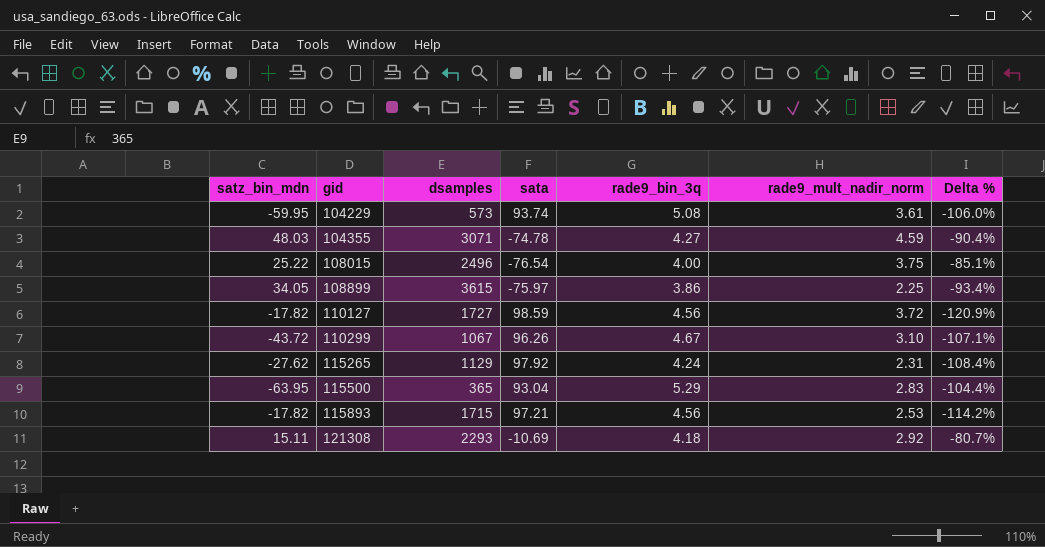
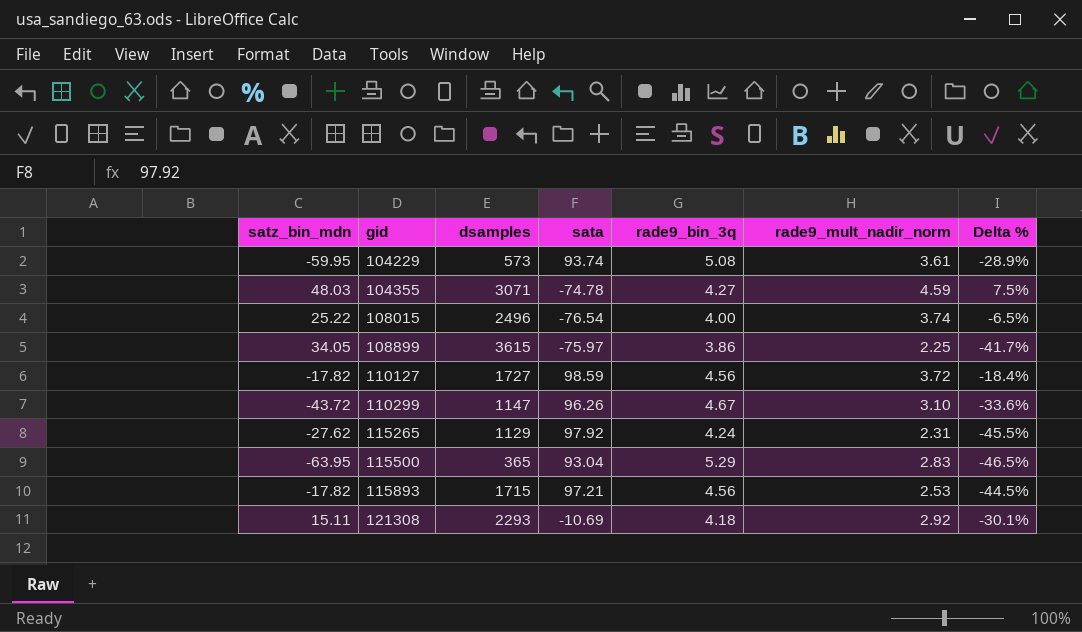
column Delta % | formula: ([rade9_mult_nadir_norm] - [satz_bin_mdn]) / [satz_bin_mdn] -> ([rade9_mult_nadir_norm] - [rade9_bin_3q]) / [rade9_bin_3q]
108015 | rade9_mult_nadir_norm: 3.75 -> 3.74
110299 | dsamples: 1067 -> 1147

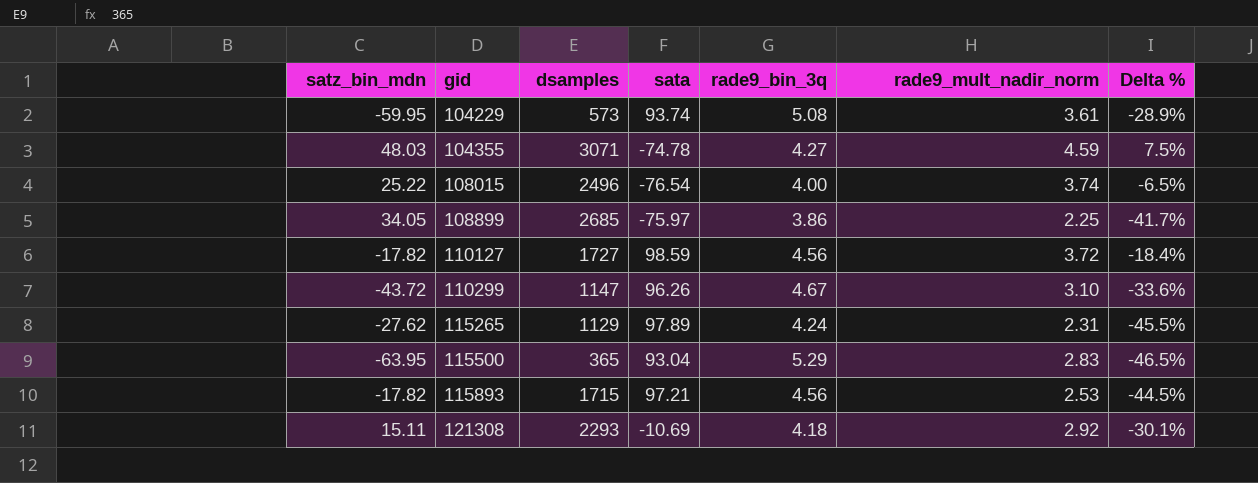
108899 | dsamples: 3615 -> 2685
115265 | sata: 97.92 -> 97.89

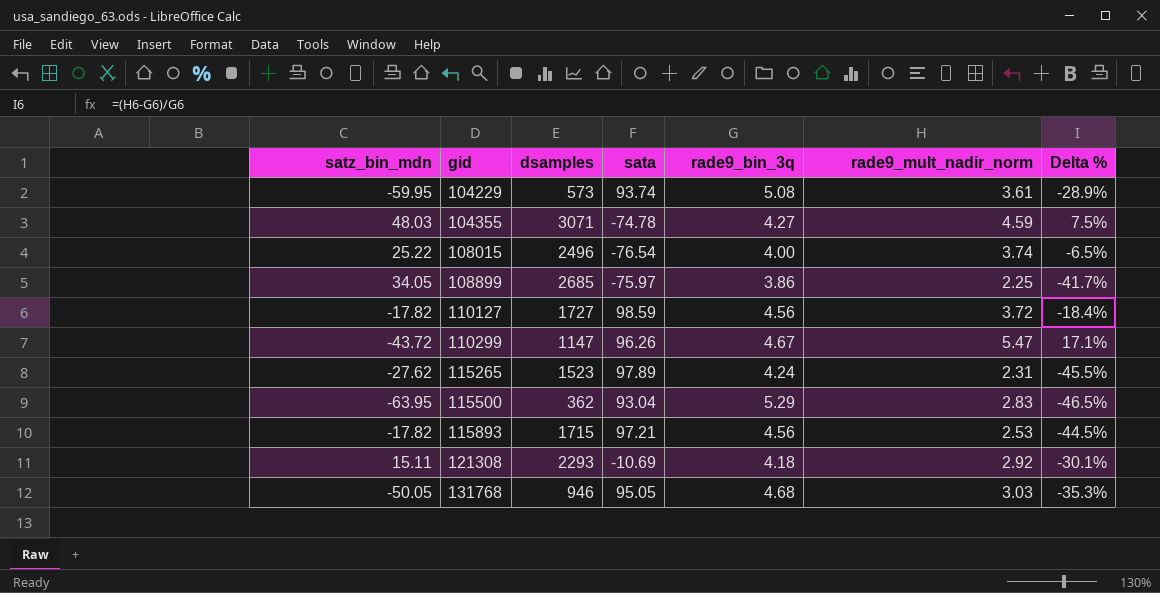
110299 | rade9_mult_nadir_norm: 3.10 -> 5.47
110299 | Delta %: -33.6% -> 17.1%
115265 | dsamples: 1129 -> 1523
115500 | dsamples: 365 -> 362
row 131768: none -> -50.05 | 946 | 95.05 | 4.68 | 3.03 | -35.3%

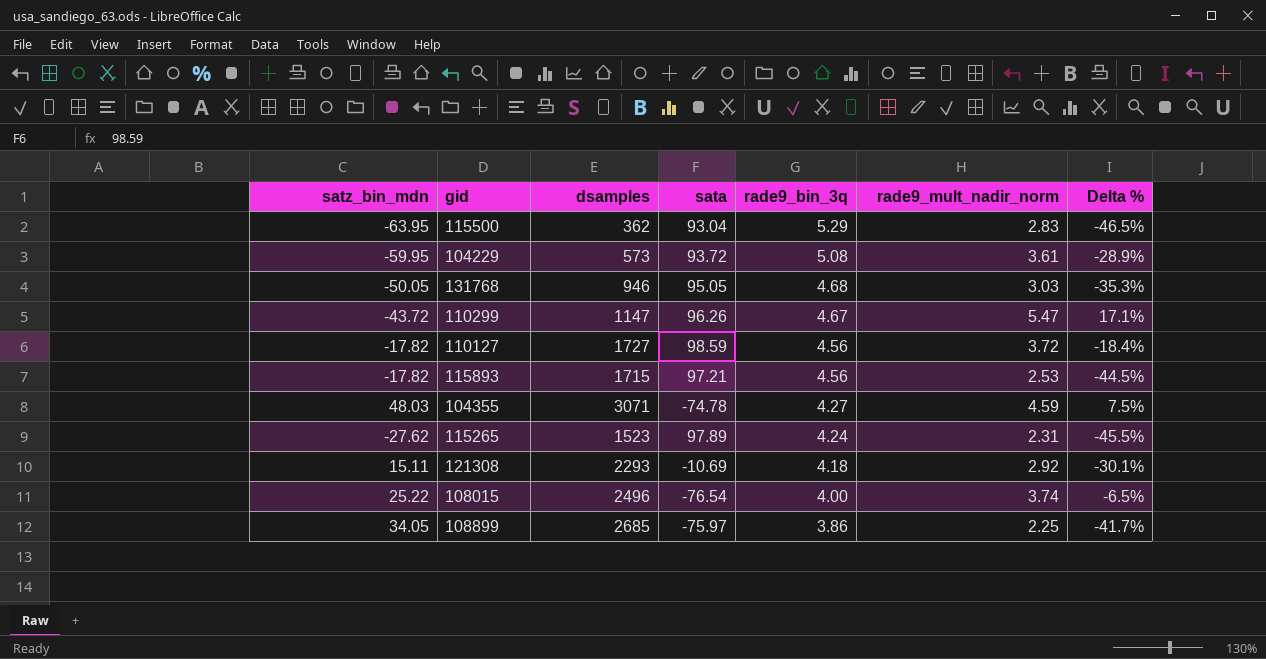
row order: gid ascending -> rade9_bin_3q descending
104229 | sata: 93.74 -> 93.72

